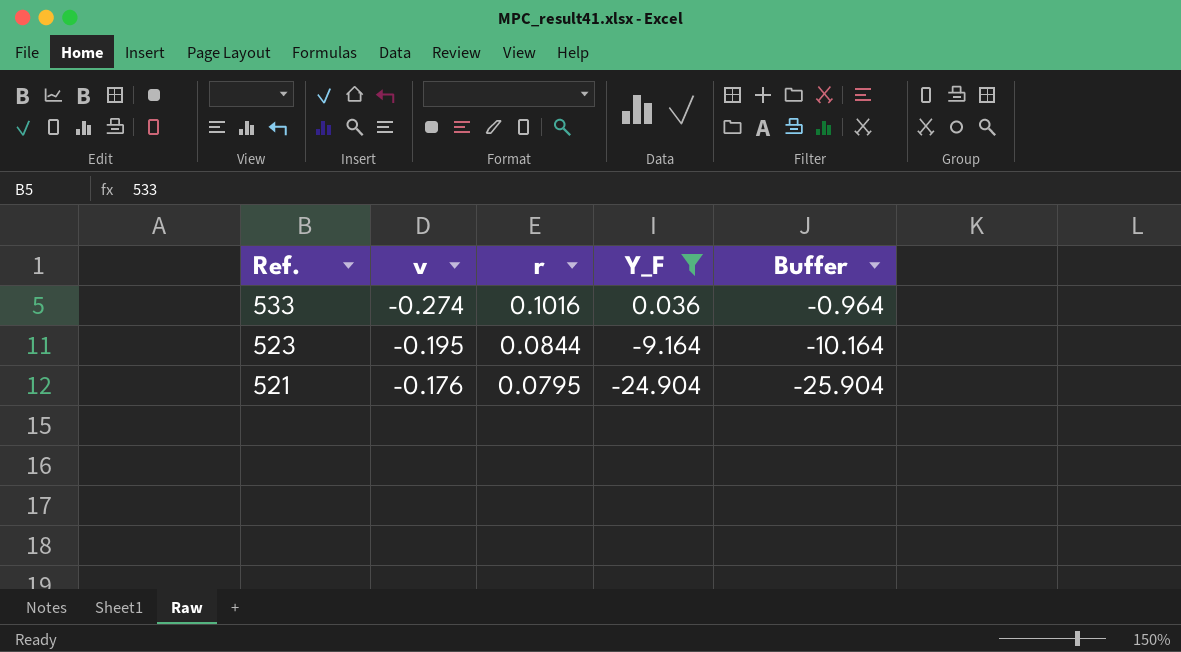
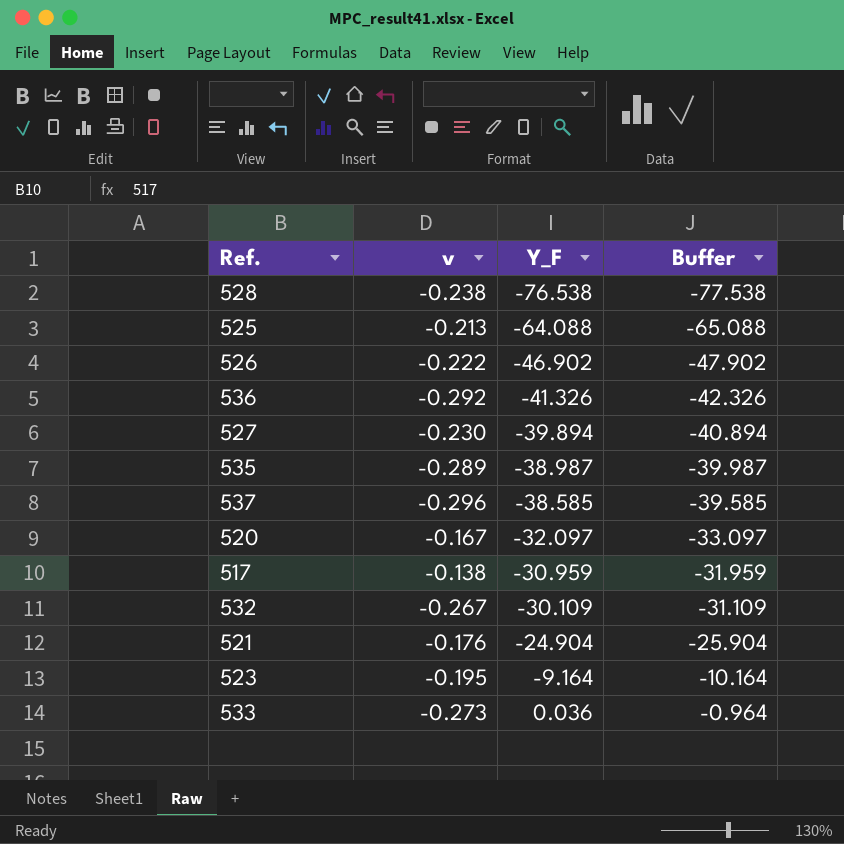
filter: Y_F >= -24.904 -> none
row order: Ref. descending -> Y_F ascending
column r | position: 3 -> none
533 | v: -0.274 -> -0.273

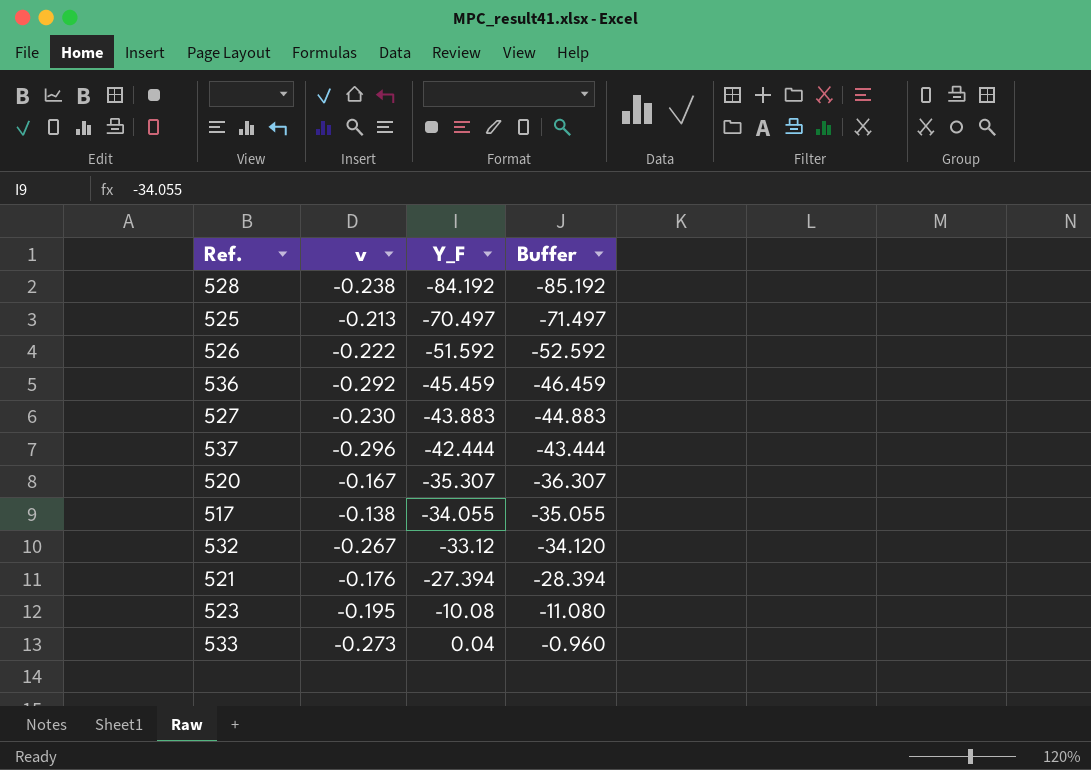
row 535: -0.289 | -38.987 | -39.987 -> none
528 | Y_F: -76.538 -> -84.192
528 | Buffer: -77.538 -> -85.192
525 | Y_F: -64.088 -> -70.497
525 | Buffer: -65.088 -> -71.497
526 | Y_F: -46.902 -> -51.592
526 | Buffer: -47.902 -> -52.592
536 | Y_F: -41.326 -> -45.459
536 | Buffer: -42.326 -> -46.459
527 | Y_F: -39.894 -> -43.883
527 | Buffer: -40.894 -> -44.883
537 | Y_F: -38.585 -> -42.444
537 | Buffer: -39.585 -> -43.444
520 | Y_F: -32.097 -> -35.307
520 | Buffer: -33.097 -> -36.307
517 | Y_F: -30.959 -> -34.055
517 | Buffer: -31.959 -> -35.055
532 | Y_F: -30.109 -> -33.12
532 | Buffer: -31.109 -> -34.120
521 | Y_F: -24.904 -> -27.394
521 | Buffer: -25.904 -> -28.394
523 | Y_F: -9.164 -> -10.08
523 | Buffer: -10.164 -> -11.080
533 | Y_F: 0.036 -> 0.04
533 | Buffer: -0.964 -> -0.960

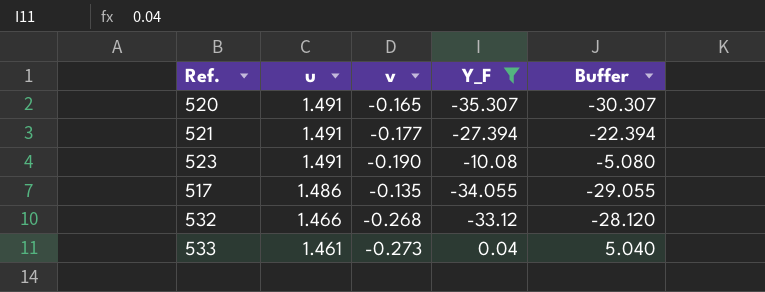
filter: none -> Y_F >= -35.307
row order: Y_F ascending -> u descending
column u | position: none -> 2
column Buffer | formula: [Y_F] - 1 -> [Y_F] + 5
520 | v: -0.167 -> -0.165
521 | v: -0.176 -> -0.177
523 | v: -0.195 -> -0.190
517 | v: -0.138 -> -0.135
532 | v: -0.267 -> -0.268

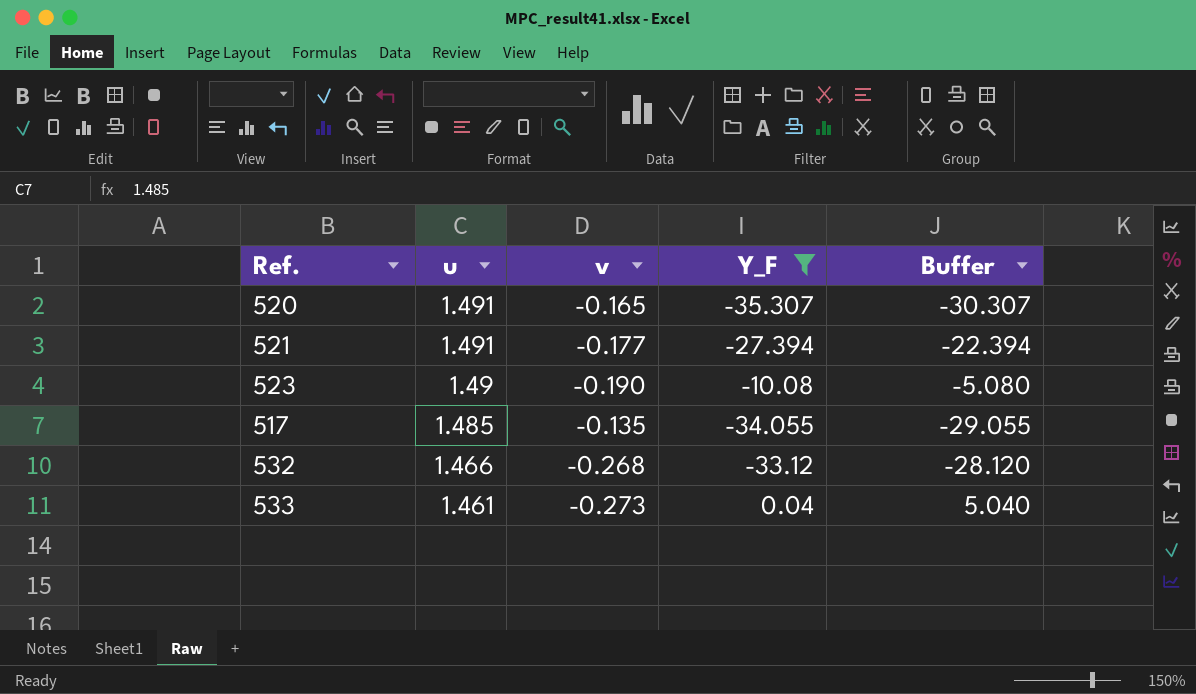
523 | u: 1.491 -> 1.49
517 | u: 1.486 -> 1.485

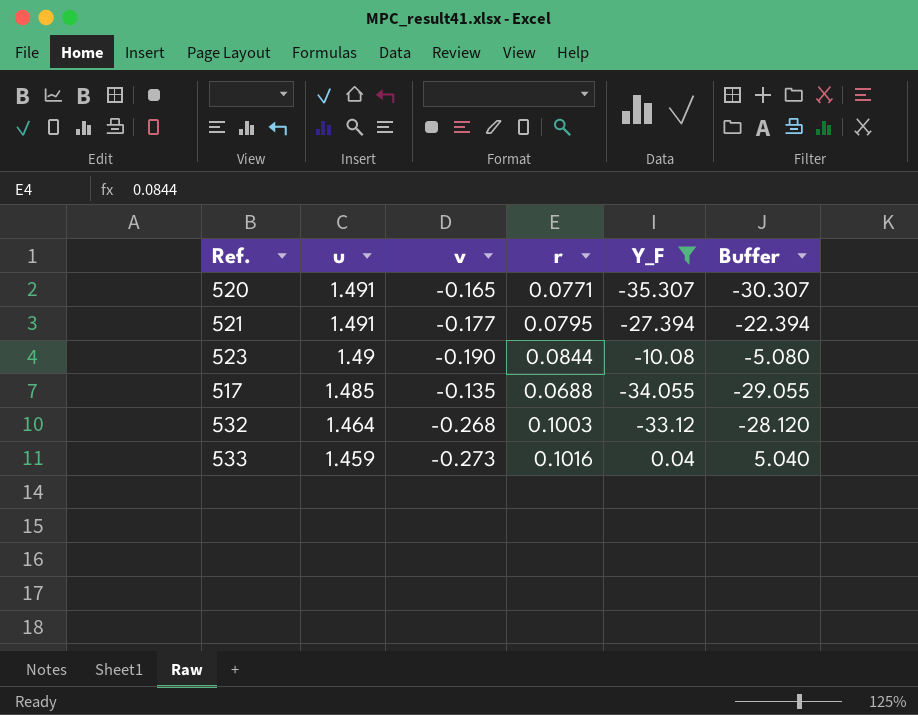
column r | position: none -> 4
532 | u: 1.466 -> 1.464
533 | u: 1.461 -> 1.459

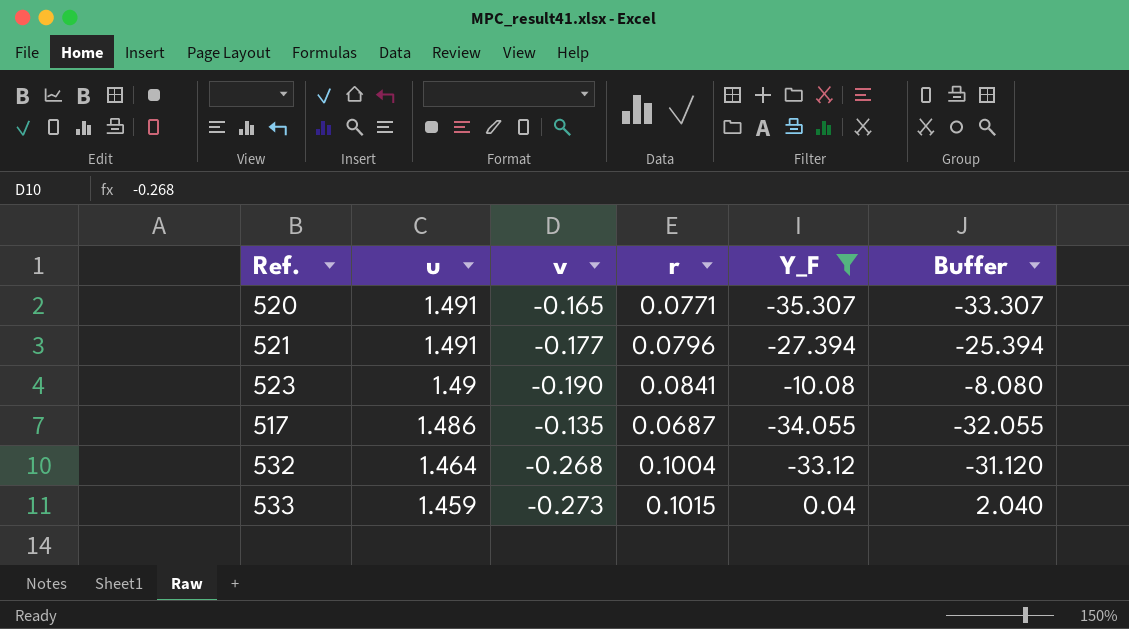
column Buffer | formula: [Y_F] + 5 -> [Y_F] + 2
521 | r: 0.0795 -> 0.0796
523 | r: 0.0844 -> 0.0841
517 | u: 1.485 -> 1.486
517 | r: 0.0688 -> 0.0687
532 | r: 0.1003 -> 0.1004
533 | r: 0.1016 -> 0.1015

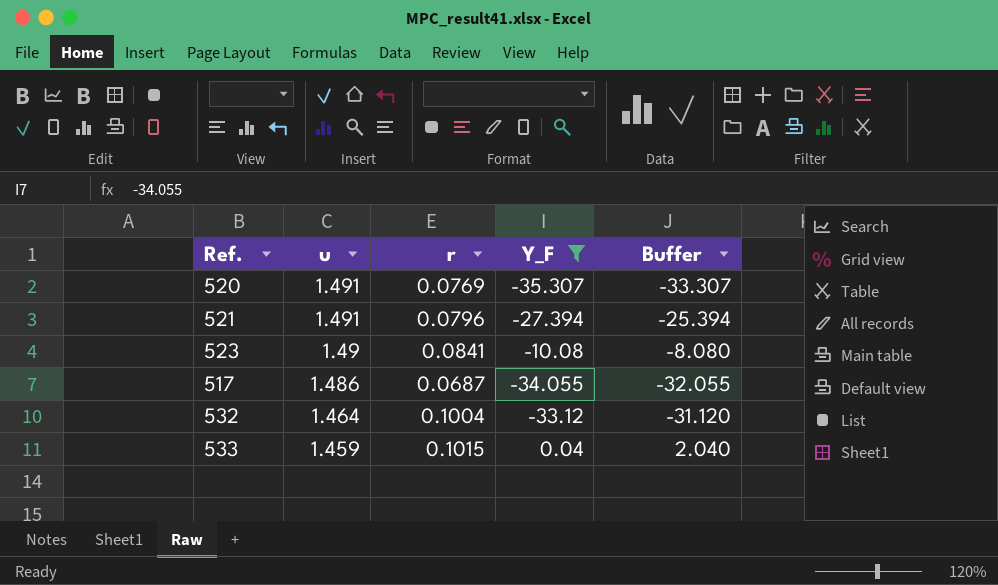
column v | position: 3 -> none
520 | r: 0.0771 -> 0.0769

